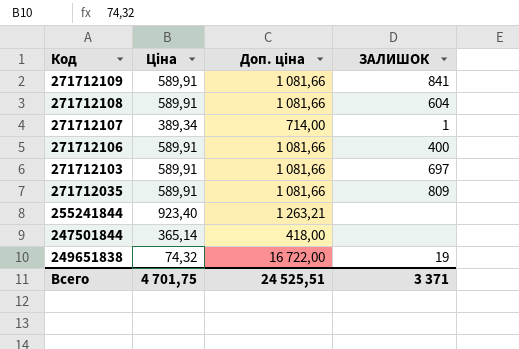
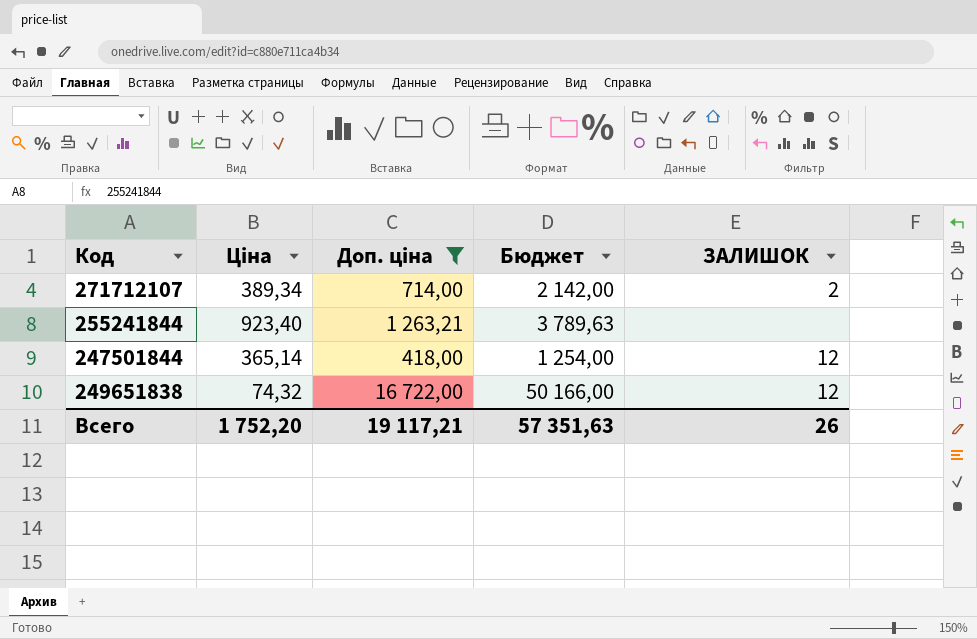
filter: none -> Доп. ціна != 1 081,66
column Бюджет | formula: none -> [Доп. ціна] * 3
271712107 | ЗАЛИШОК: 1 -> 2
247501844 | ЗАЛИШОК: none -> 12
249651838 | ЗАЛИШОК: 19 -> 12
Всего | Ціна: 4 701,75 -> 1 752,20
Всего | Доп. ціна: 24 525,51 -> 19 117,21
Всего | ЗАЛИШОК: 3 371 -> 26

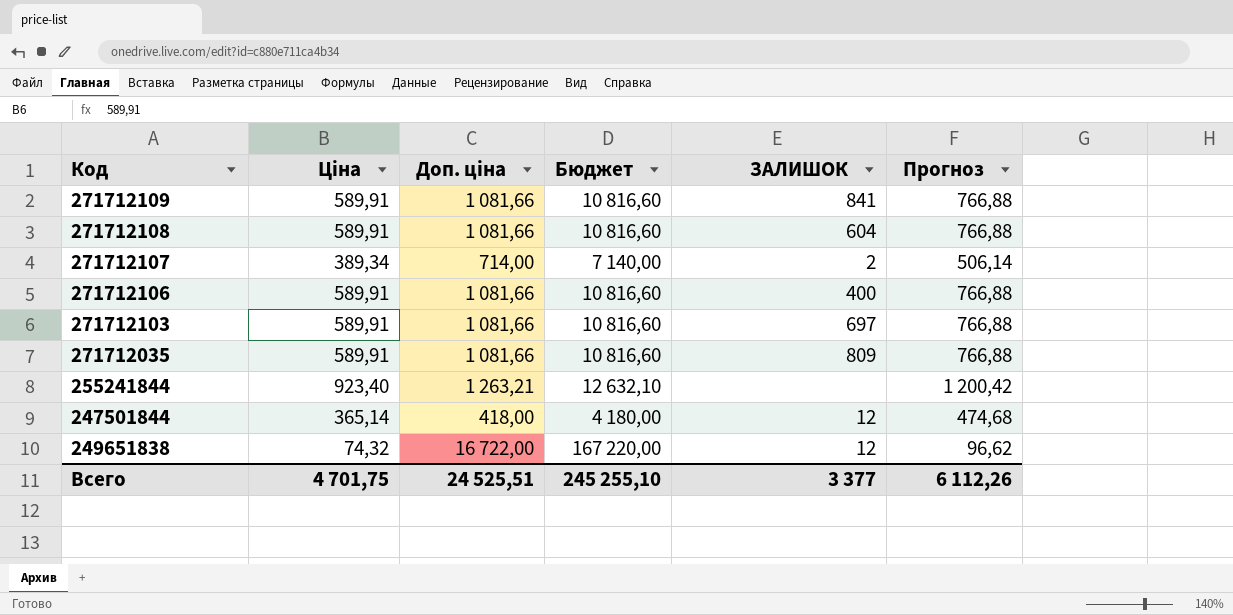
filter: Доп. ціна != 1 081,66 -> none
column Бюджет | formula: [Доп. ціна] * 3 -> [Доп. ціна] * 10
column Прогноз | formula: none -> [Ціна] * 1,3
Всего | Ціна: 1 752,20 -> 4 701,75
Всего | Доп. ціна: 19 117,21 -> 24 525,51
Всего | Бюджет: 57 351,63 -> 245 255,10
Всего | ЗАЛИШОК: 26 -> 3 377

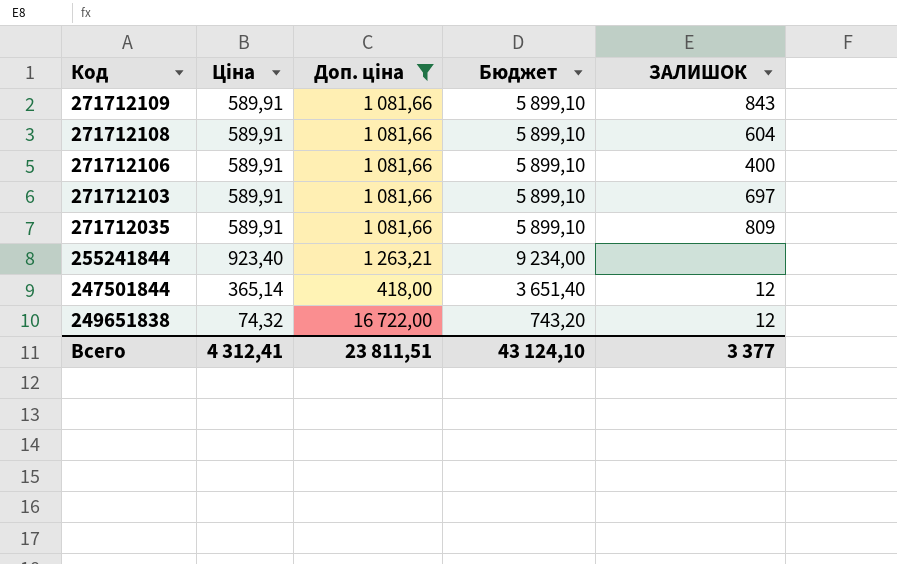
filter: none -> Доп. ціна != 714,00
column Прогноз | formula: [Ціна] * 1,3 -> none
column Бюджет | formula: [Доп. ціна] * 10 -> [Ціна] * 10
271712109 | ЗАЛИШОК: 841 -> 843
Всего | Ціна: 4 701,75 -> 4 312,41
Всего | Доп. ціна: 24 525,51 -> 23 811,51
Всего | Бюджет: 245 255,10 -> 43 124,10

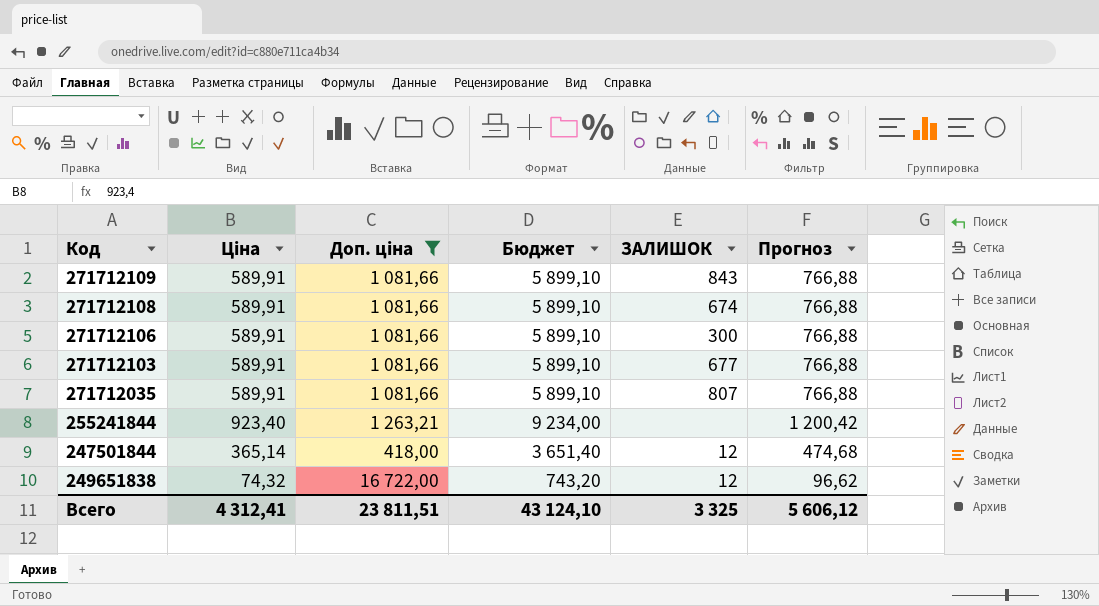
column Прогноз | formula: none -> [Ціна] * 1,3
271712108 | ЗАЛИШОК: 604 -> 674
271712106 | ЗАЛИШОК: 400 -> 300
271712103 | ЗАЛИШОК: 697 -> 677
271712035 | ЗАЛИШОК: 809 -> 807
Всего | ЗАЛИШОК: 3 377 -> 3 325

